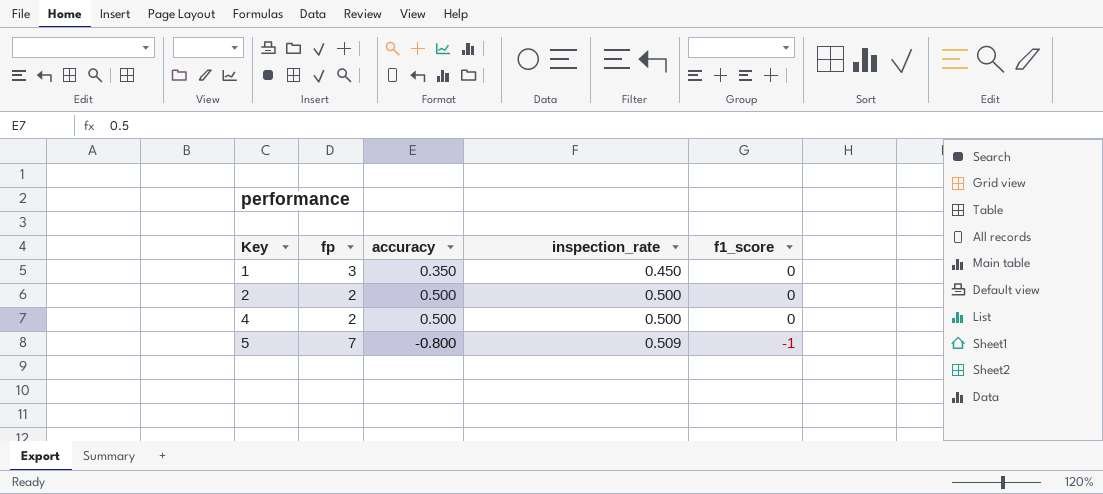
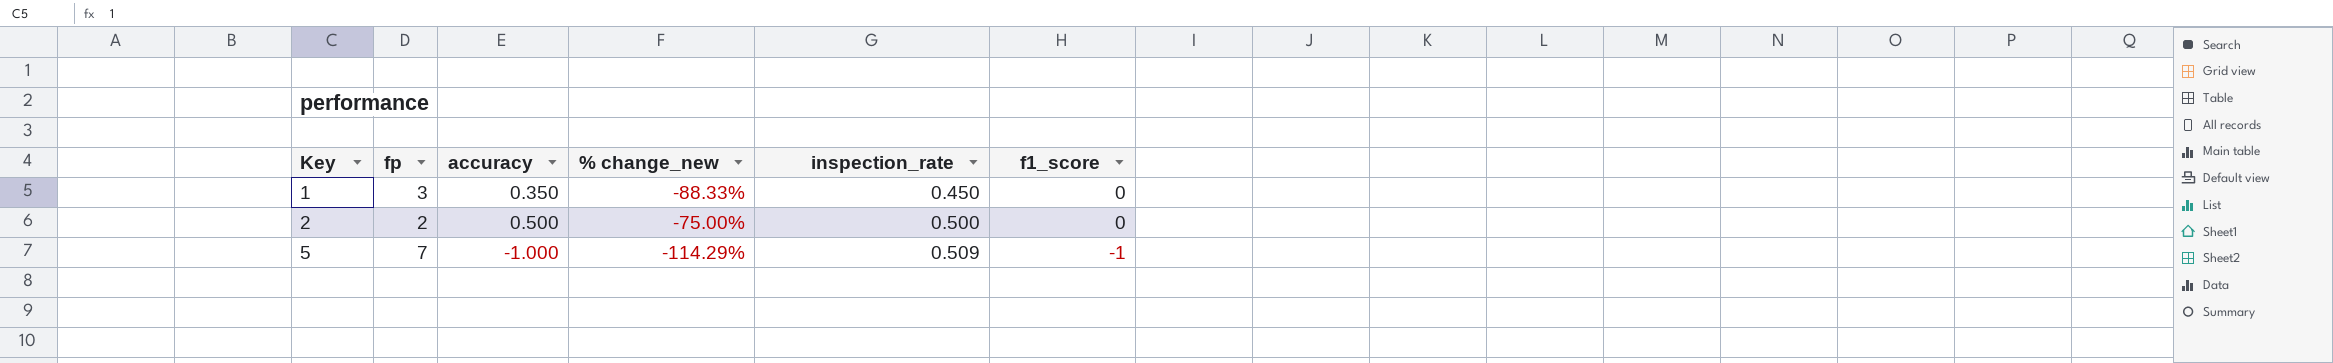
column % change_new | formula: none -> ([accuracy] - [fp]) / [fp]
row 4: 2 | 0.500 | 0.500 | 0 -> none
5 | accuracy: -0.800 -> -1.000

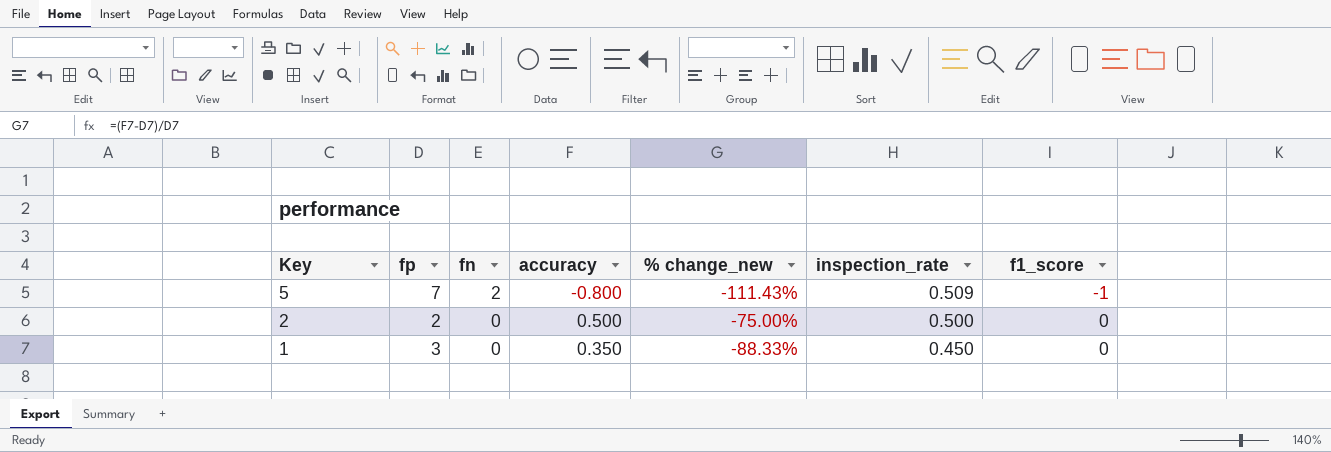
row order: Key ascending -> Key descending
column fn | position: none -> 3
5 | accuracy: -1.000 -> -0.800
5 | % change_new: -114.29% -> -111.43%

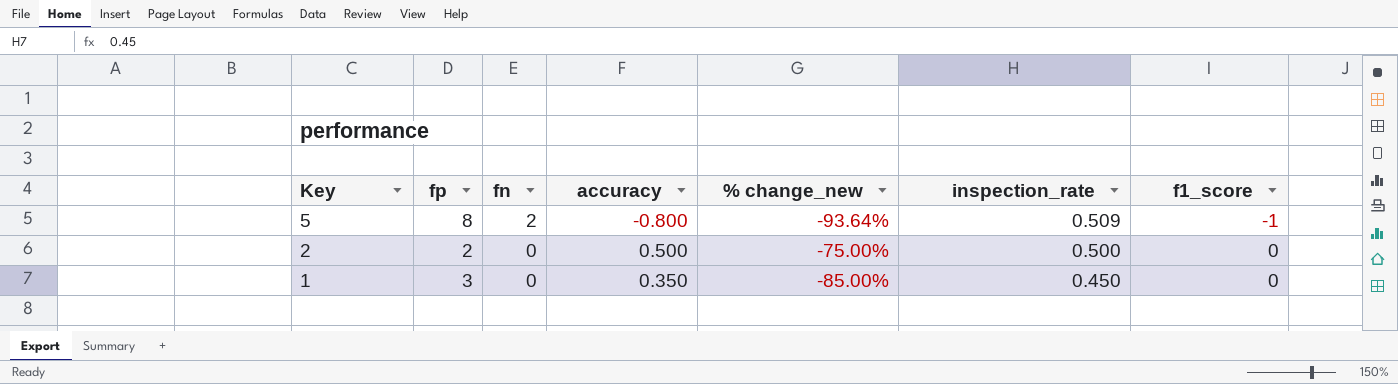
column % change_new | formula: ([accuracy] - [fp]) / [fp] -> ([inspection_rate] - [fp]) / [fp]
5 | fp: 7 -> 8

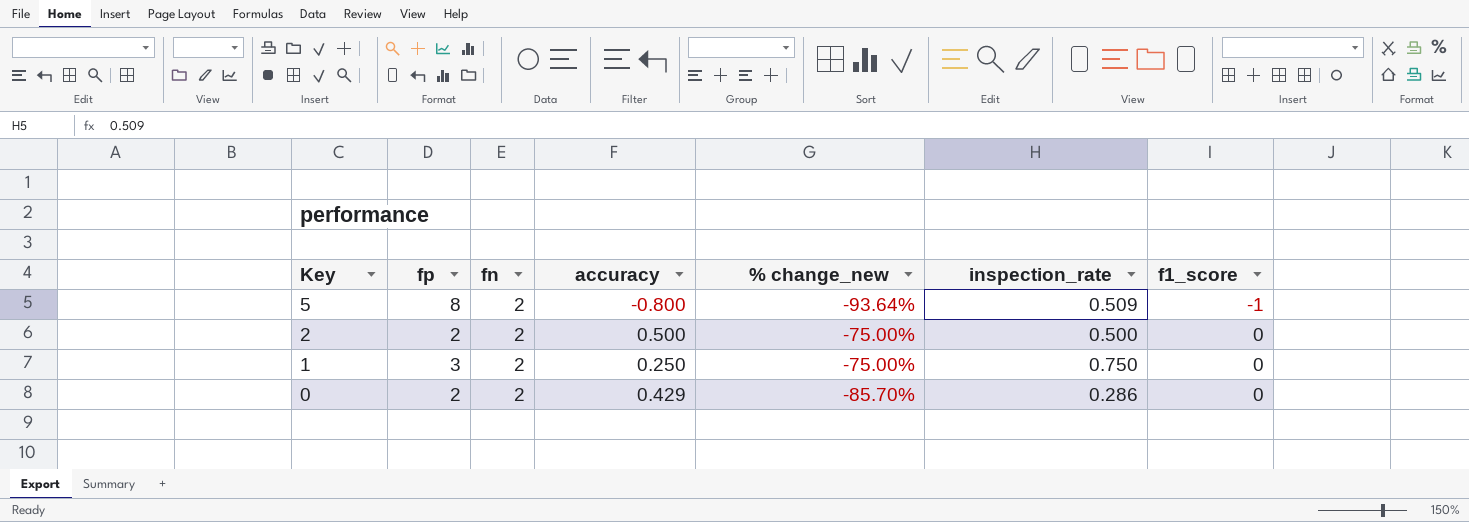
2 | fn: 0 -> 2
1 | fn: 0 -> 2
1 | accuracy: 0.350 -> 0.250
1 | % change_new: -85.00% -> -75.00%
1 | inspection_rate: 0.450 -> 0.750
row 0: none -> 2 | 2 | 0.429 | -85.70% | 0.286 | 0

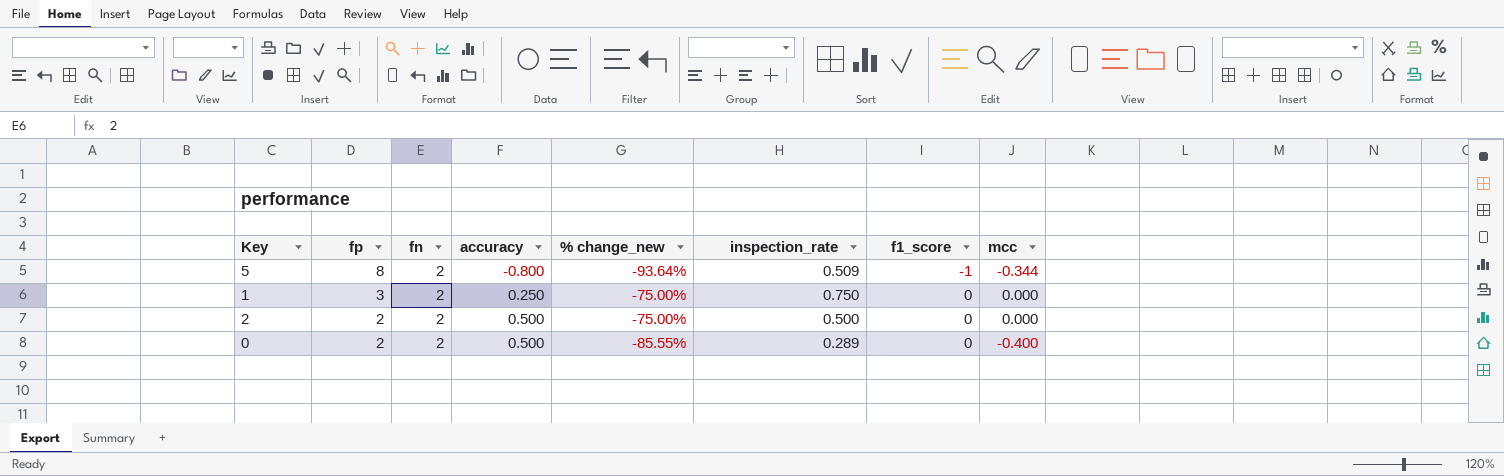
row order: Key descending -> fp descending
column mcc | position: none -> 8
0 | accuracy: 0.429 -> 0.500
0 | % change_new: -85.70% -> -85.55%
0 | inspection_rate: 0.286 -> 0.289

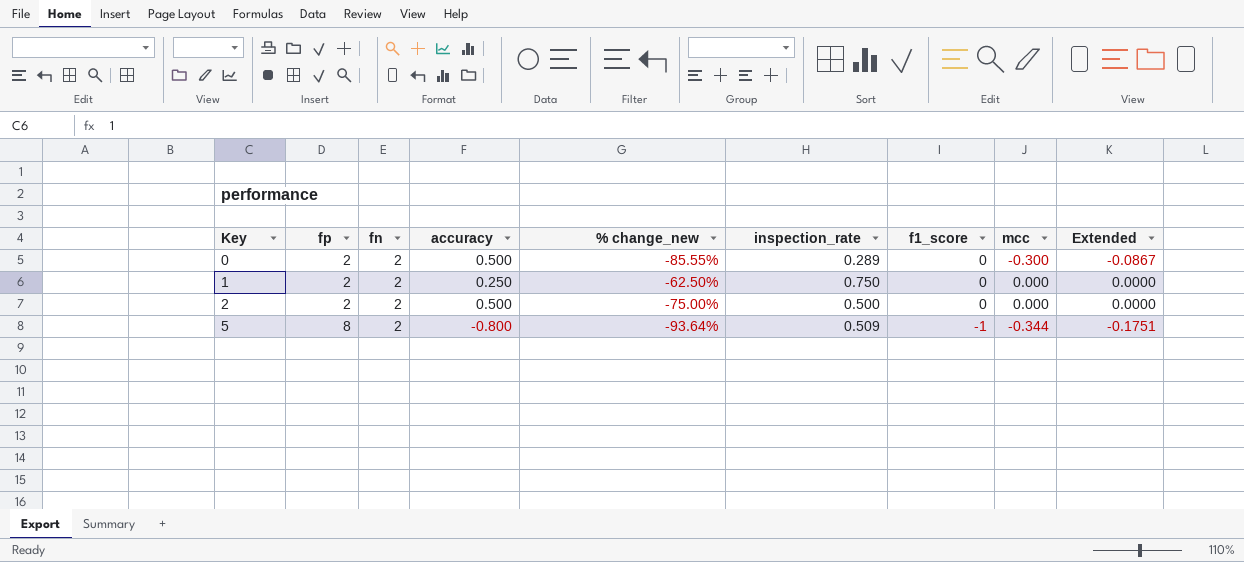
row order: fp descending -> Key ascending
column Extended | formula: none -> [inspection_rate] * [mcc]
0 | mcc: -0.400 -> -0.300
1 | fp: 3 -> 2
1 | % change_new: -75.00% -> -62.50%

